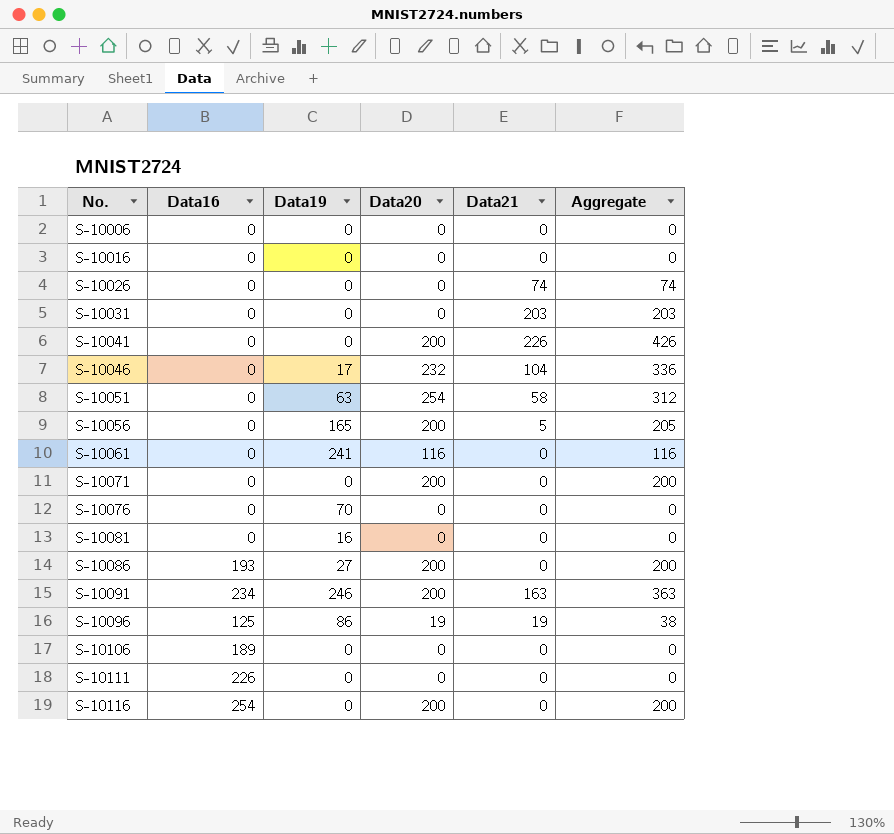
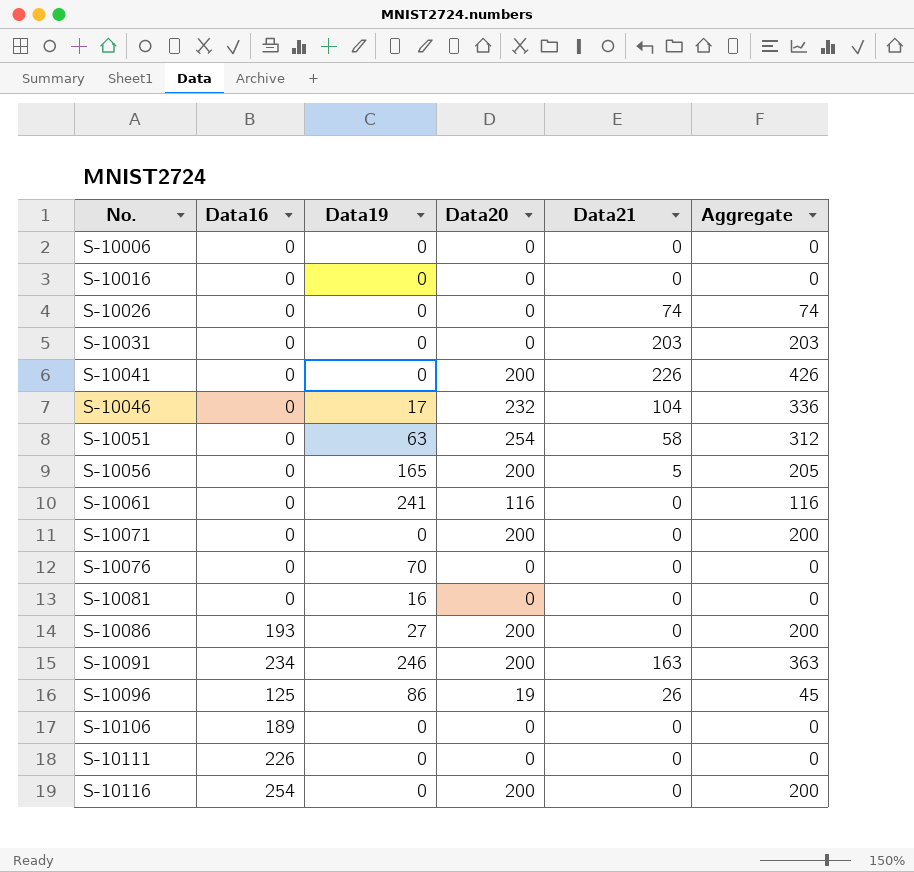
S-10096 | Data21: 19 -> 26
S-10096 | Aggregate: 38 -> 45

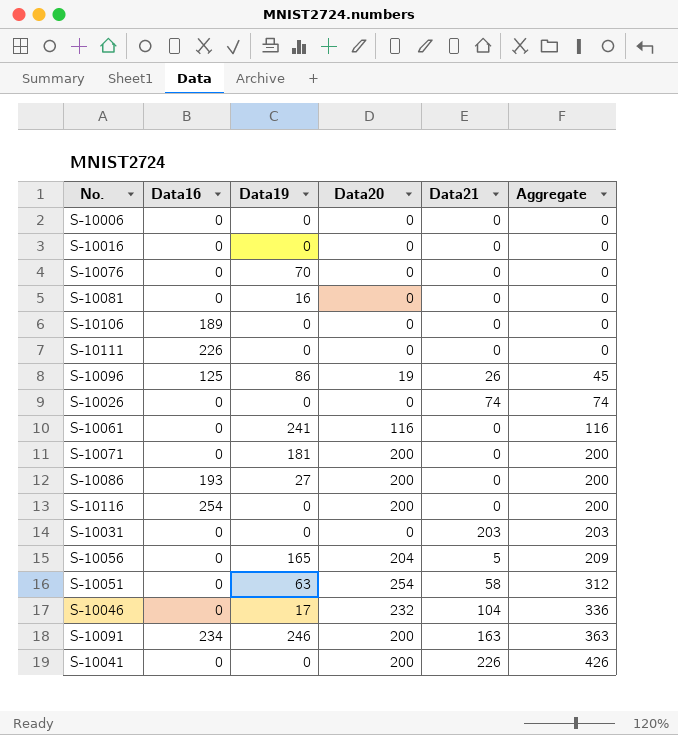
row order: No. ascending -> Aggregate ascending
S-10071 | Data19: 0 -> 181
S-10056 | Data20: 200 -> 204
S-10056 | Aggregate: 205 -> 209

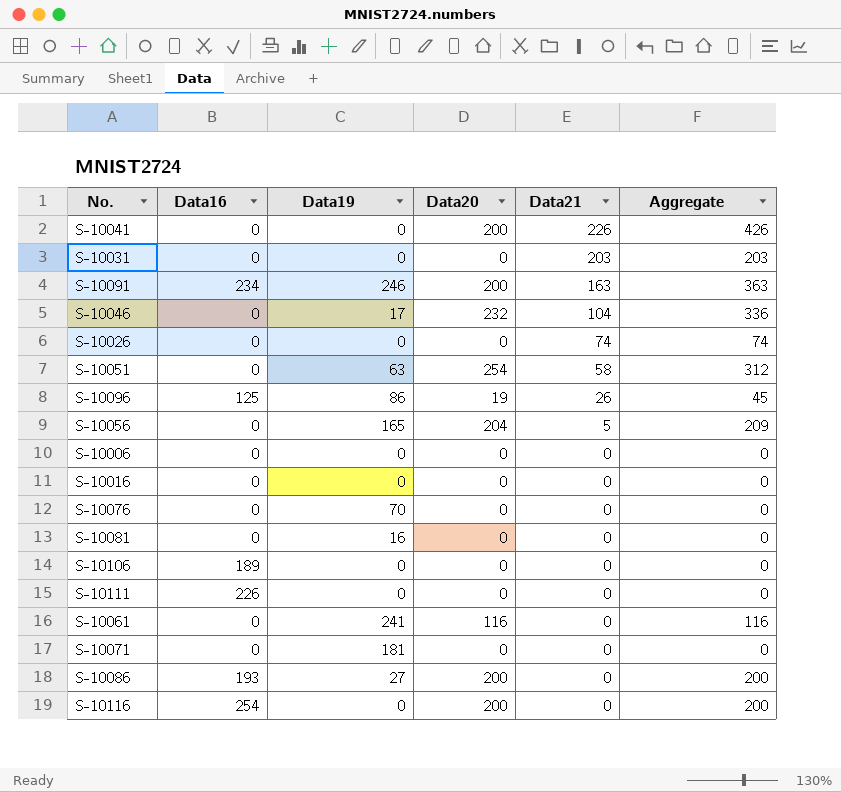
row order: Aggregate ascending -> Data21 descending
S-10071 | Data20: 200 -> 0
S-10071 | Aggregate: 200 -> 0

